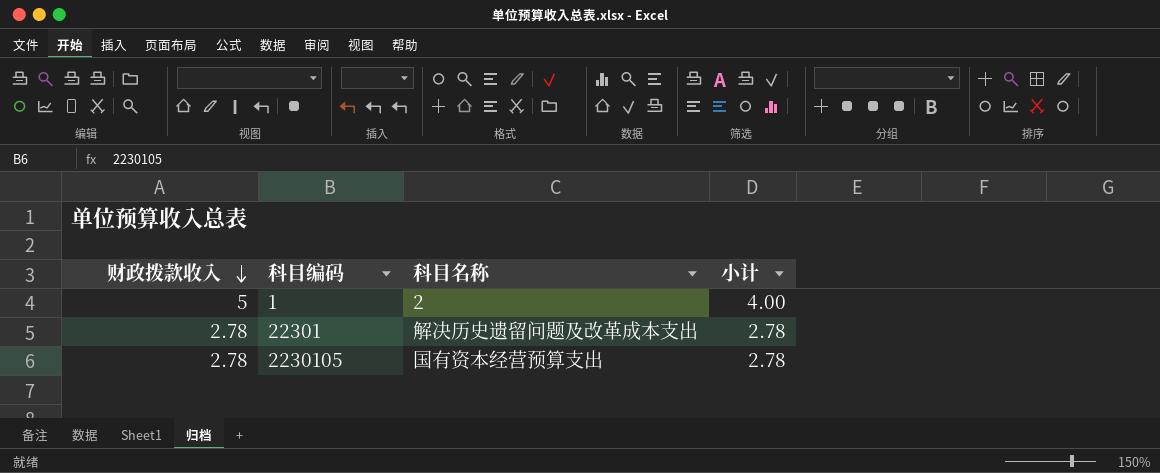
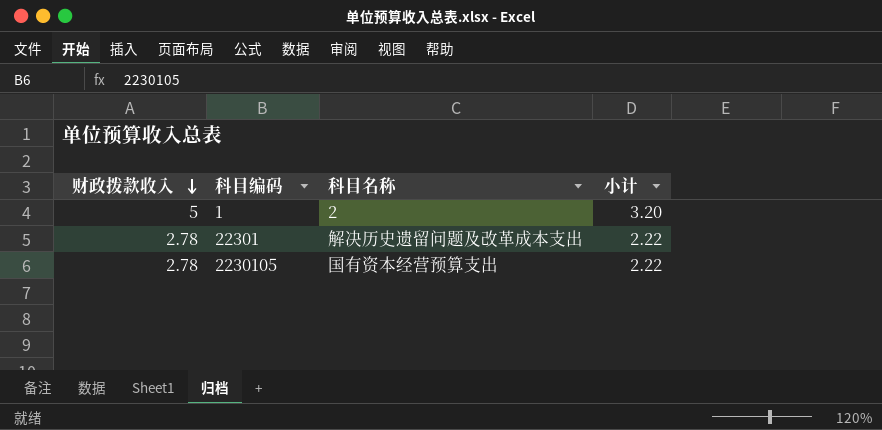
1 | 小计: 4.00 -> 3.20
22301 | 小计: 2.78 -> 2.22
2230105 | 小计: 2.78 -> 2.22

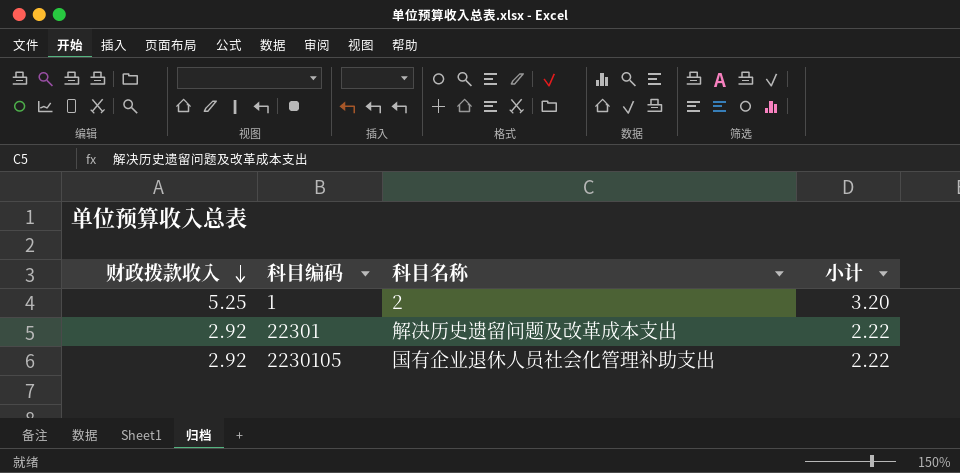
1 | 财政拨款收入: 5 -> 5.25
22301 | 财政拨款收入: 2.78 -> 2.92
2230105 | 财政拨款收入: 2.78 -> 2.92
2230105 | 科目名称: 国有资本经营预算支出 -> 国有企业退休人员社会化管理补助支出

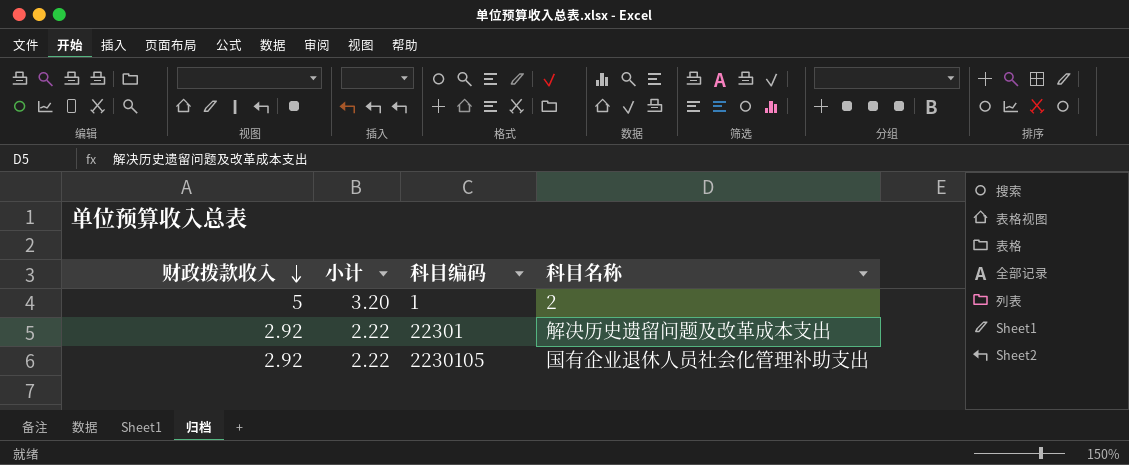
column 小计 | position: 4 -> 2
1 | 财政拨款收入: 5.25 -> 5

